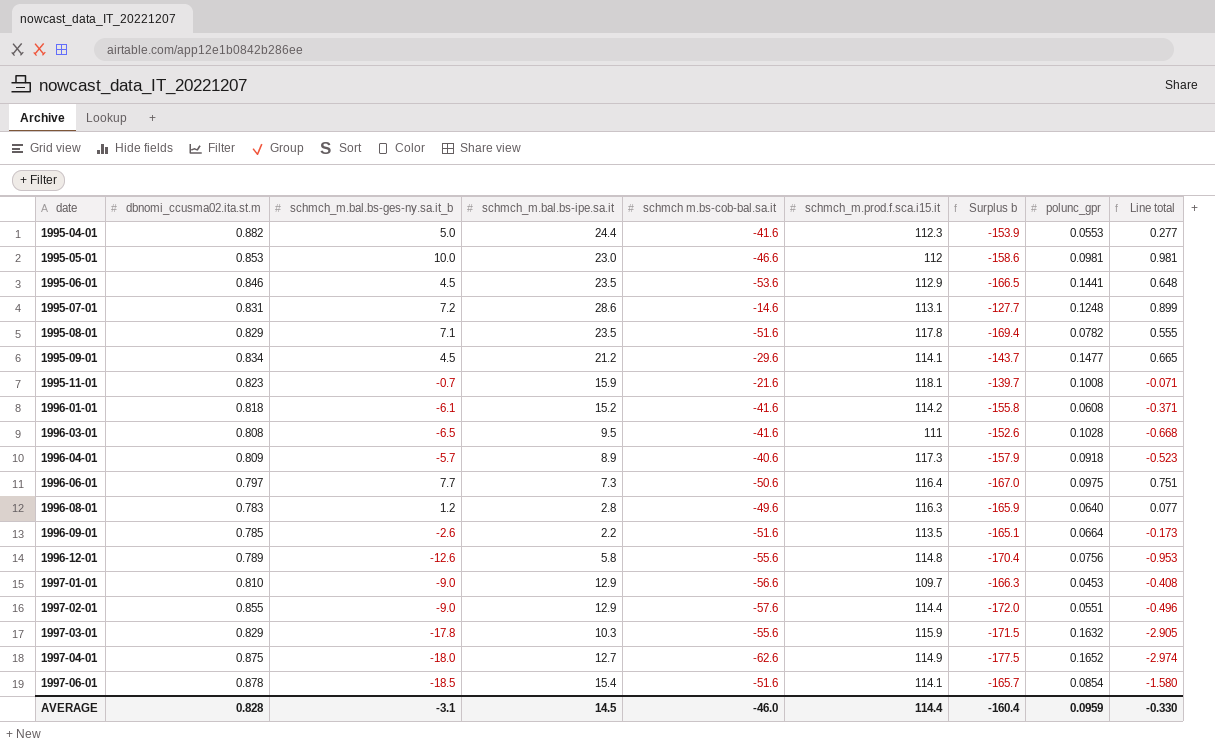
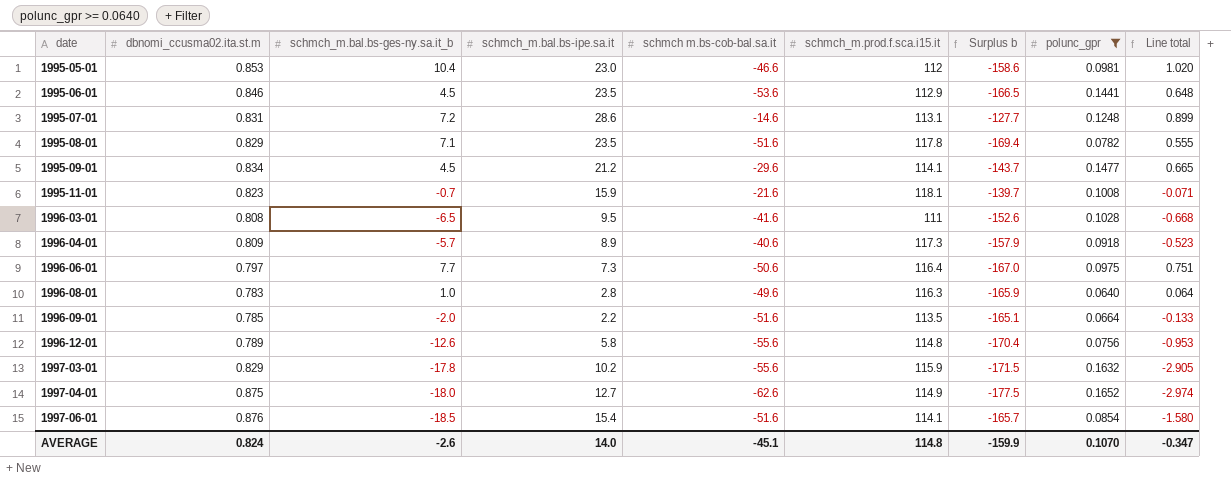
filter: none -> polunc_gpr >= 0.0640
1995-05-01 | schmch_m.bal.bs-ges-ny.sa.it_b: 10.0 -> 10.4
1995-05-01 | Line total: 0.981 -> 1.020
1996-08-01 | schmch_m.bal.bs-ges-ny.sa.it_b: 1.2 -> 1.0
1996-08-01 | Line total: 0.077 -> 0.064
1996-09-01 | schmch_m.bal.bs-ges-ny.sa.it_b: -2.6 -> -2.0
1996-09-01 | Line total: -0.173 -> -0.133
1997-03-01 | schmch_m.bal.bs-ipe.sa.it: 10.3 -> 10.2
1997-06-01 | dbnomi_ccusma02.ita.st.m: 0.878 -> 0.876
AVERAGE | dbnomi_ccusma02.ita.st.m: 0.828 -> 0.824
AVERAGE | schmch_m.bal.bs-ges-ny.sa.it_b: -3.1 -> -2.6
AVERAGE | schmch_m.bal.bs-ipe.sa.it: 14.5 -> 14.0
AVERAGE | schmch m.bs-cob-bal.sa.it: -46.0 -> -45.1
AVERAGE | schmch_m.prod.f.sca.i15.it: 114.4 -> 114.8
AVERAGE | Surplus b: -160.4 -> -159.9
AVERAGE | polunc_gpr: 0.0959 -> 0.1070
AVERAGE | Line total: -0.330 -> -0.347

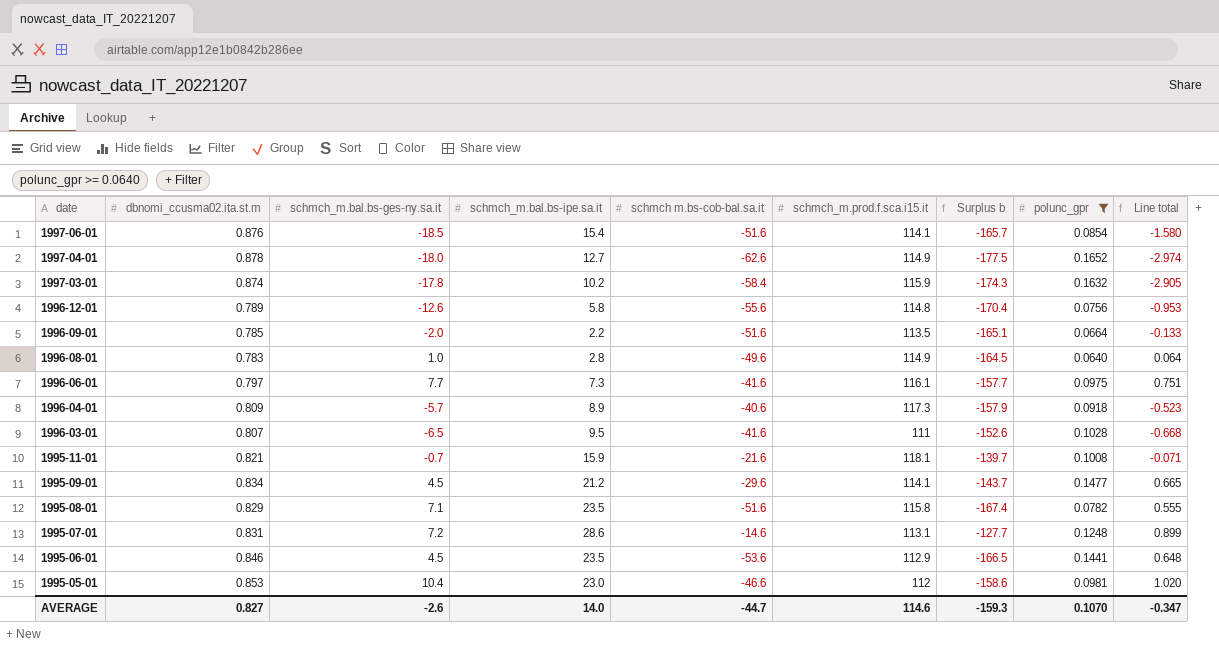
row order: date ascending -> date descending
column name: schmch_m.bal.bs-ges-ny.sa.it_b -> schmch_m.bal.bs-ges-ny.sa.it
1997-04-01 | dbnomi_ccusma02.ita.st.m: 0.875 -> 0.878
1997-03-01 | dbnomi_ccusma02.ita.st.m: 0.829 -> 0.874
1997-03-01 | schmch m.bs-cob-bal.sa.it: -55.6 -> -58.4
1997-03-01 | Surplus b: -171.5 -> -174.3
1996-08-01 | schmch_m.prod.f.sca.i15.it: 116.3 -> 114.9
1996-08-01 | Surplus b: -165.9 -> -164.5
1996-06-01 | schmch m.bs-cob-bal.sa.it: -50.6 -> -41.6
1996-06-01 | schmch_m.prod.f.sca.i15.it: 116.4 -> 116.1
1996-06-01 | Surplus b: -167.0 -> -157.7
1996-03-01 | dbnomi_ccusma02.ita.st.m: 0.808 -> 0.807
1995-11-01 | dbnomi_ccusma02.ita.st.m: 0.823 -> 0.821
1995-08-01 | schmch_m.prod.f.sca.i15.it: 117.8 -> 115.8
1995-08-01 | Surplus b: -169.4 -> -167.4
AVERAGE | dbnomi_ccusma02.ita.st.m: 0.824 -> 0.827
AVERAGE | schmch m.bs-cob-bal.sa.it: -45.1 -> -44.7
AVERAGE | schmch_m.prod.f.sca.i15.it: 114.8 -> 114.6
AVERAGE | Surplus b: -159.9 -> -159.3

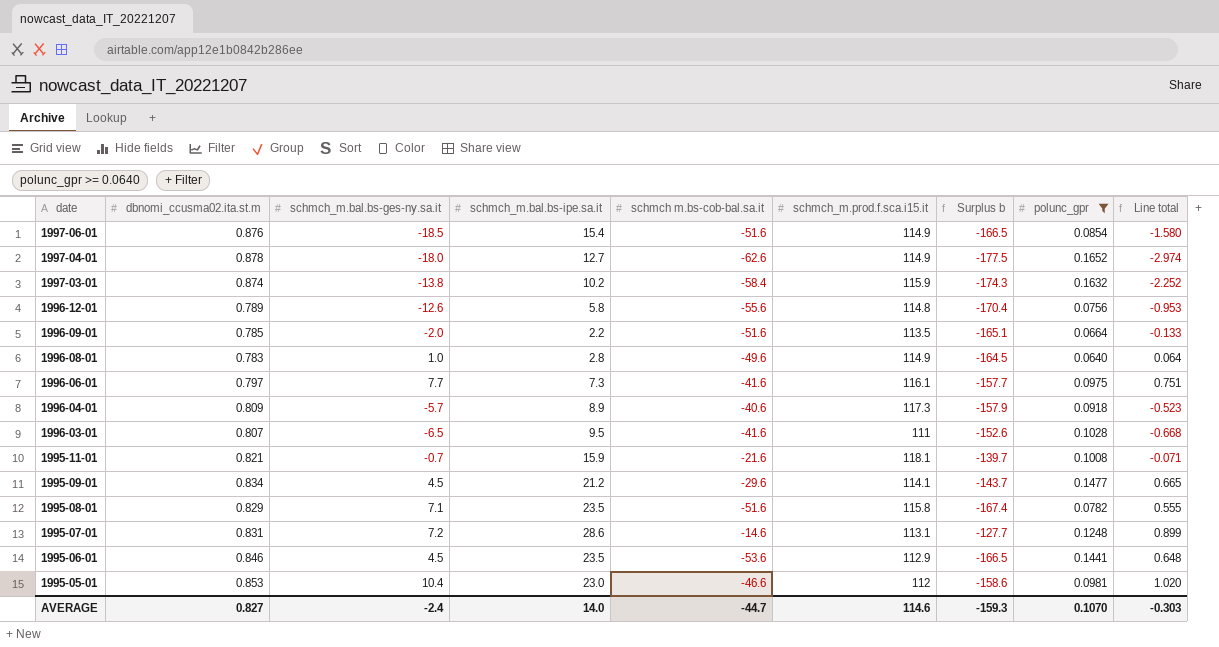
1997-06-01 | schmch_m.prod.f.sca.i15.it: 114.1 -> 114.9
1997-06-01 | Surplus b: -165.7 -> -166.5
1997-03-01 | schmch_m.bal.bs-ges-ny.sa.it: -17.8 -> -13.8
1997-03-01 | Line total: -2.905 -> -2.252
AVERAGE | schmch_m.bal.bs-ges-ny.sa.it: -2.6 -> -2.4
AVERAGE | Line total: -0.347 -> -0.303

